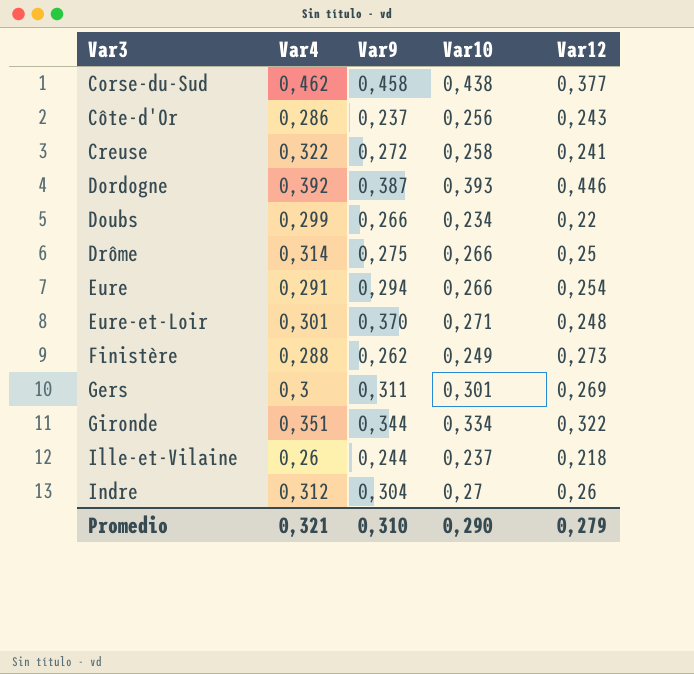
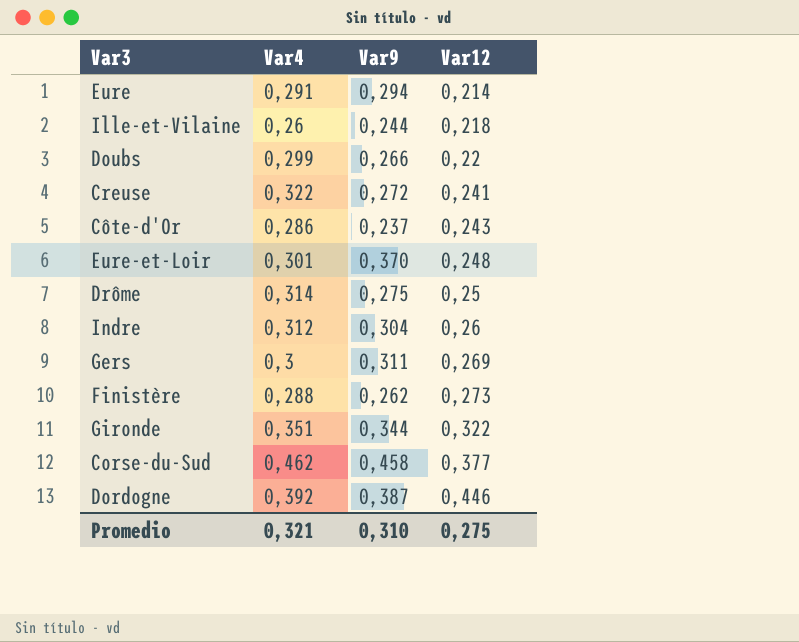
row order: Var3 ascending -> Var12 ascending
column Var10 | position: 4 -> none
Eure | Var12: 0,254 -> 0,214
Promedio | Var12: 0,279 -> 0,275

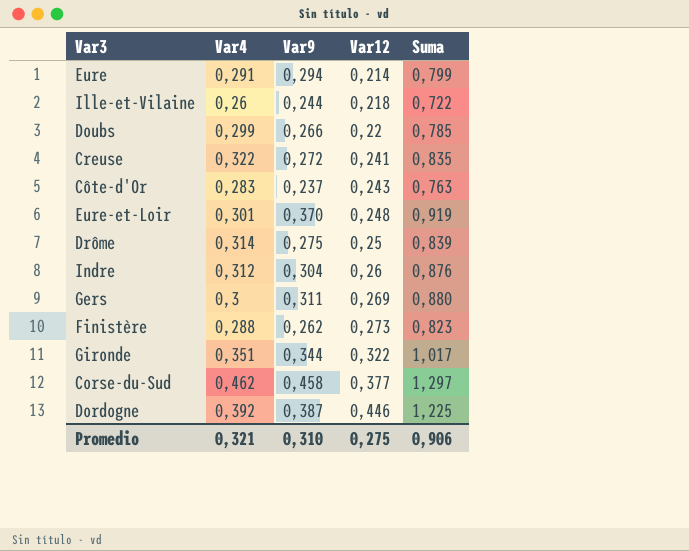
column Suma | formula: none -> [Var4] + [Var9] + [Var12]
Côte-d'Or | Var4: 0,286 -> 0,283

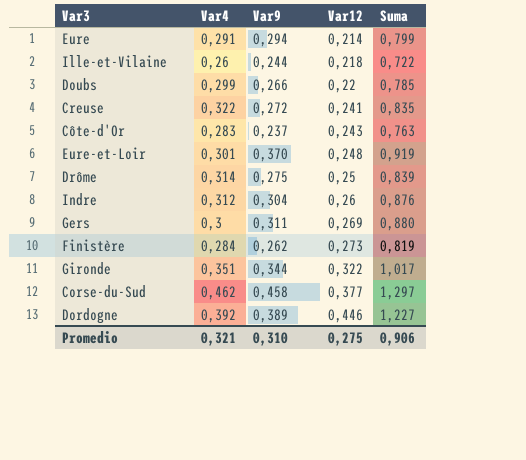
Finistère | Var4: 0,288 -> 0,284
Finistère | Suma: 0,823 -> 0,819
Dordogne | Var9: 0,387 -> 0,389
Dordogne | Suma: 1,225 -> 1,227

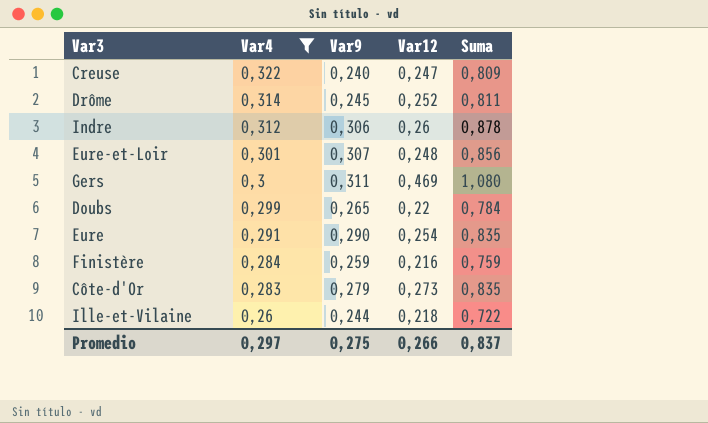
filter: none -> Var4 <= 0,322
row order: Var12 ascending -> Var4 descending
Creuse | Var9: 0,272 -> 0,240
Creuse | Var12: 0,241 -> 0,247
Creuse | Suma: 0,835 -> 0,809
Drôme | Var9: 0,275 -> 0,245
Drôme | Var12: 0,25 -> 0,252
Drôme | Suma: 0,839 -> 0,811
Indre | Var9: 0,304 -> 0,306
Indre | Suma: 0,876 -> 0,878
Eure-et-Loir | Var9: 0,370 -> 0,307
Eure-et-Loir | Suma: 0,919 -> 0,856
Gers | Var12: 0,269 -> 0,469
Gers | Suma: 0,880 -> 1,080
Doubs | Var9: 0,266 -> 0,265
Doubs | Suma: 0,785 -> 0,784
Eure | Var9: 0,294 -> 0,290
Eure | Var12: 0,214 -> 0,254
Eure | Suma: 0,799 -> 0,835
Finistère | Var9: 0,262 -> 0,259
Finistère | Var12: 0,273 -> 0,216
Finistère | Suma: 0,819 -> 0,759
Côte-d'Or | Var9: 0,237 -> 0,279
Côte-d'Or | Var12: 0,243 -> 0,273
Côte-d'Or | Suma: 0,763 -> 0,835
Promedio | Var4: 0,321 -> 0,297
Promedio | Var9: 0,310 -> 0,275
Promedio | Var12: 0,275 -> 0,266
Promedio | Suma: 0,906 -> 0,837

